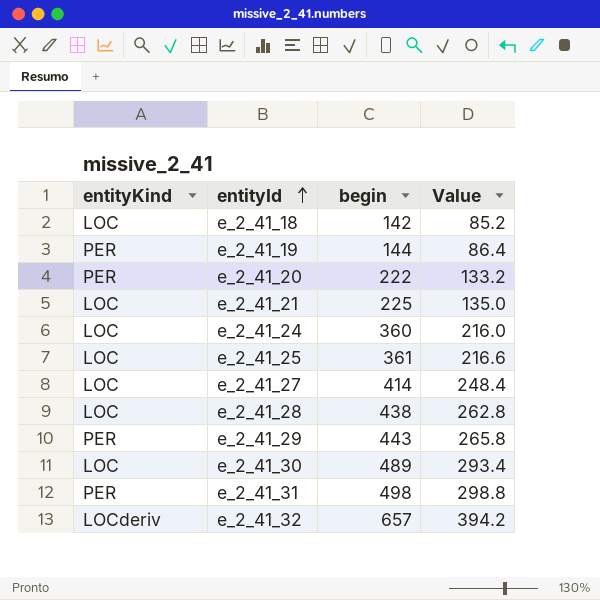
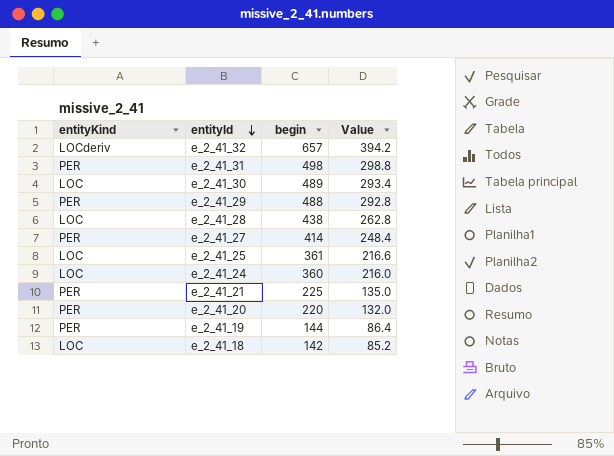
row order: entityId ascending -> entityId descending
e_2_41_29 | begin: 443 -> 488
e_2_41_29 | Value: 265.8 -> 292.8
e_2_41_27 | entityKind: LOC -> PER
e_2_41_21 | entityKind: LOC -> PER
e_2_41_20 | begin: 222 -> 220
e_2_41_20 | Value: 133.2 -> 132.0

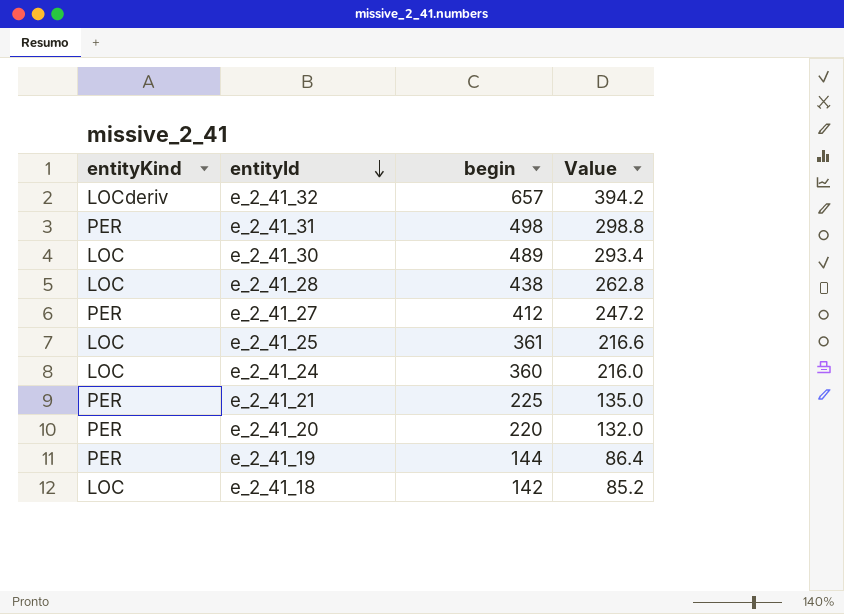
row e_2_41_29: PER | 488 | 292.8 -> none
e_2_41_27 | begin: 414 -> 412
e_2_41_27 | Value: 248.4 -> 247.2

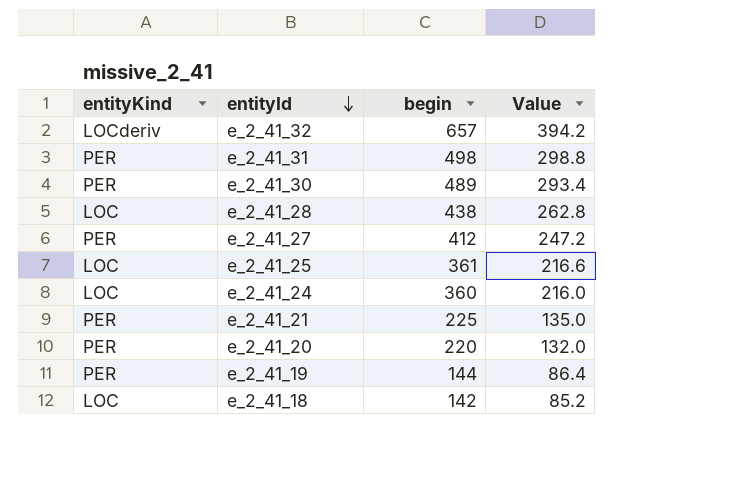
e_2_41_30 | entityKind: LOC -> PER

